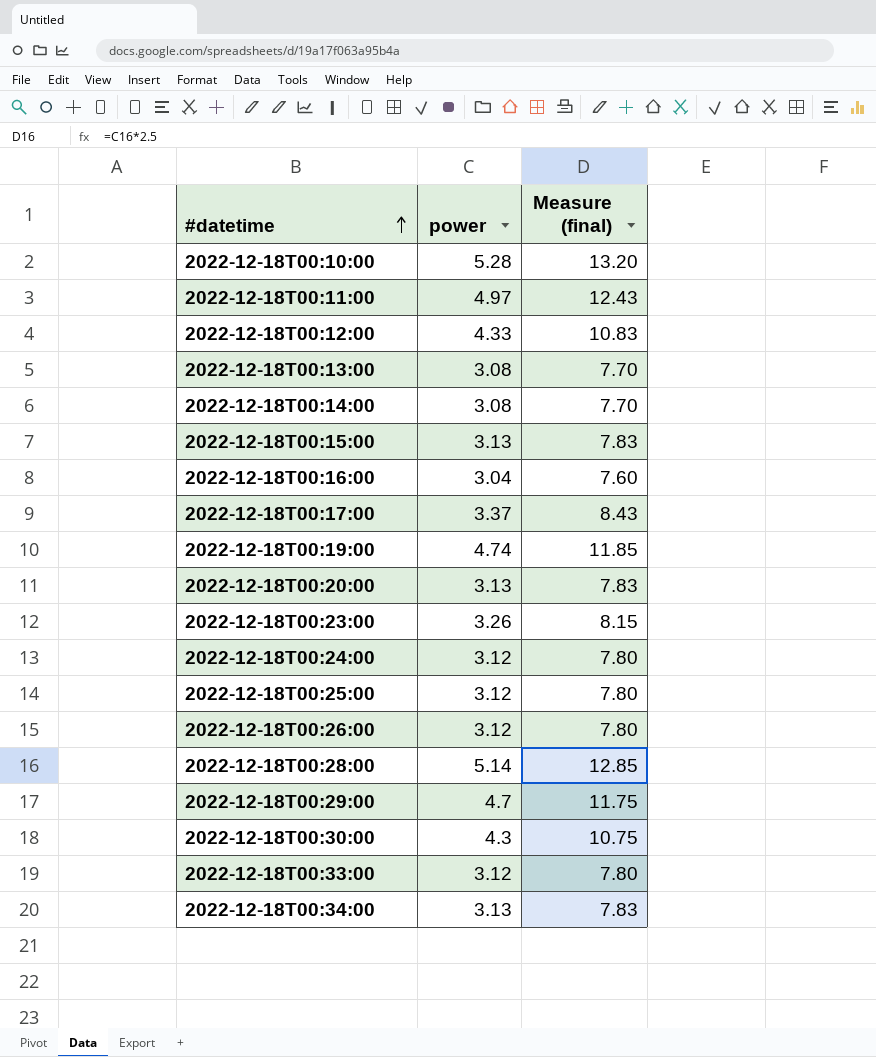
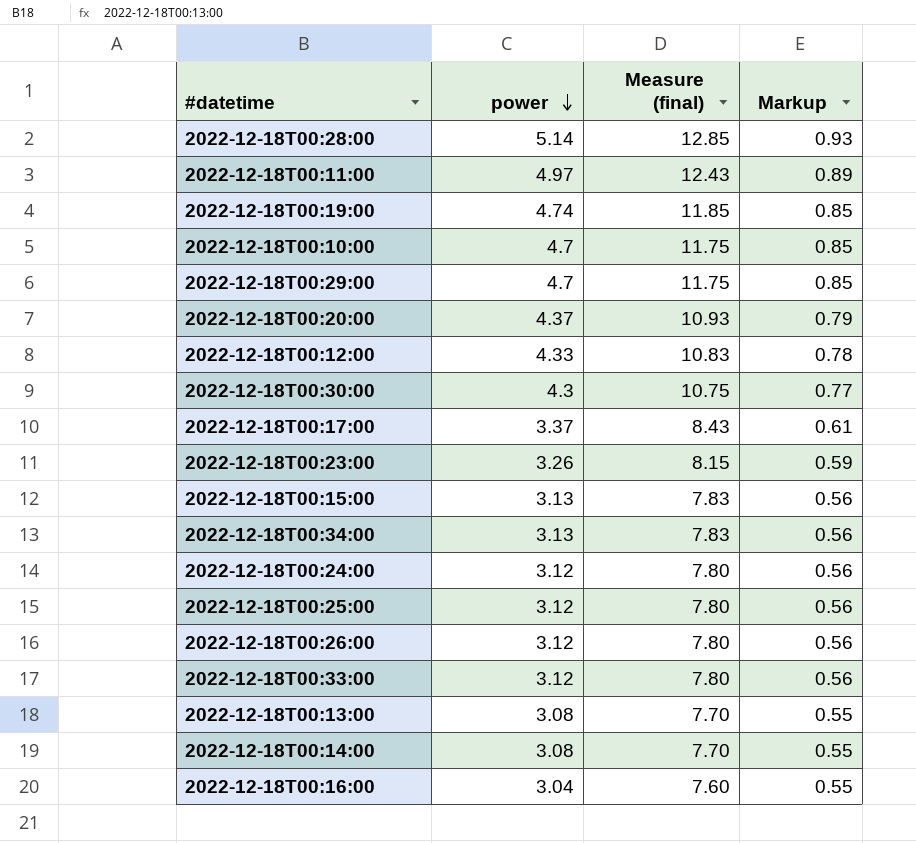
row order: #datetime ascending -> power descending
column Markup | formula: none -> [power] * 0.18
2022-12-18T00:10:00 | power: 5.28 -> 4.7
2022-12-18T00:10:00 | Measure (final): 13.20 -> 11.75
2022-12-18T00:20:00 | power: 3.13 -> 4.37
2022-12-18T00:20:00 | Measure (final): 7.83 -> 10.93

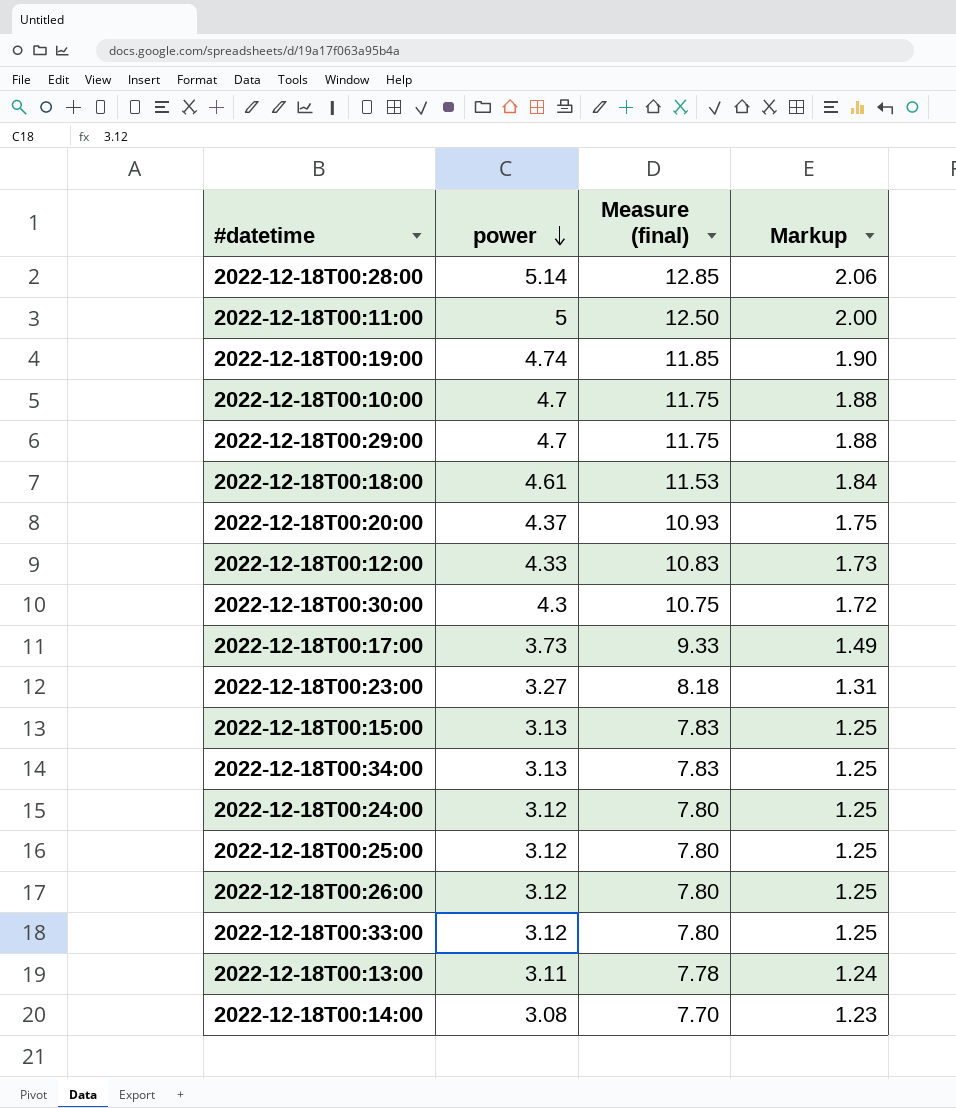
column Markup | formula: [power] * 0.18 -> [power] * 0.4
row 2022-12-18T00:16:00: 3.04 | 7.60 | 0.55 -> none
2022-12-18T00:11:00 | power: 4.97 -> 5
2022-12-18T00:11:00 | Measure (final): 12.43 -> 12.50
row 2022-12-18T00:18:00: none -> 4.61 | 11.53 | 1.84
2022-12-18T00:17:00 | power: 3.37 -> 3.73
2022-12-18T00:17:00 | Measure (final): 8.43 -> 9.33
2022-12-18T00:23:00 | power: 3.26 -> 3.27
2022-12-18T00:23:00 | Measure (final): 8.15 -> 8.18
2022-12-18T00:13:00 | power: 3.08 -> 3.11
2022-12-18T00:13:00 | Measure (final): 7.70 -> 7.78

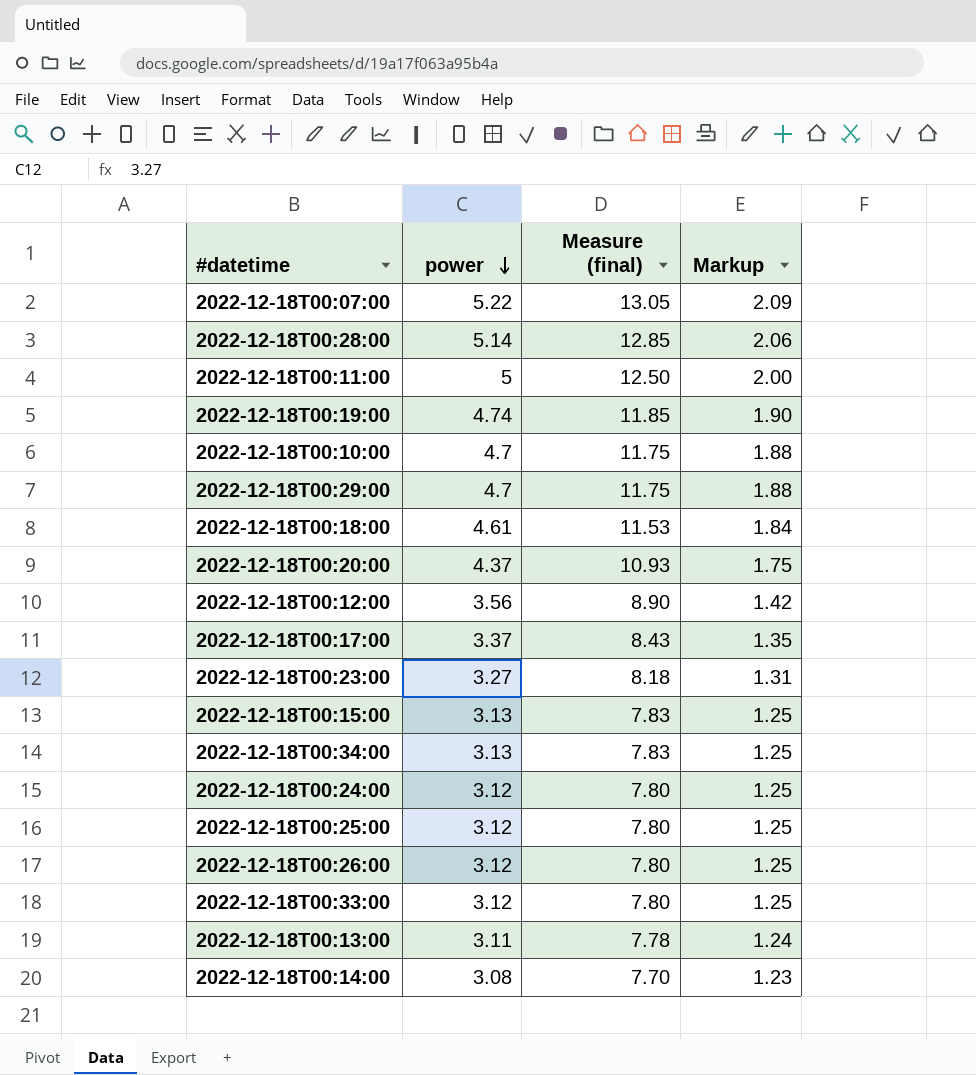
row 2022-12-18T00:30:00: 4.3 | 10.75 | 1.72 -> none
row 2022-12-18T00:07:00: none -> 5.22 | 13.05 | 2.09
2022-12-18T00:12:00 | power: 4.33 -> 3.56
2022-12-18T00:12:00 | Measure (final): 10.83 -> 8.90
2022-12-18T00:12:00 | Markup: 1.73 -> 1.42
2022-12-18T00:17:00 | power: 3.73 -> 3.37
2022-12-18T00:17:00 | Measure (final): 9.33 -> 8.43
2022-12-18T00:17:00 | Markup: 1.49 -> 1.35

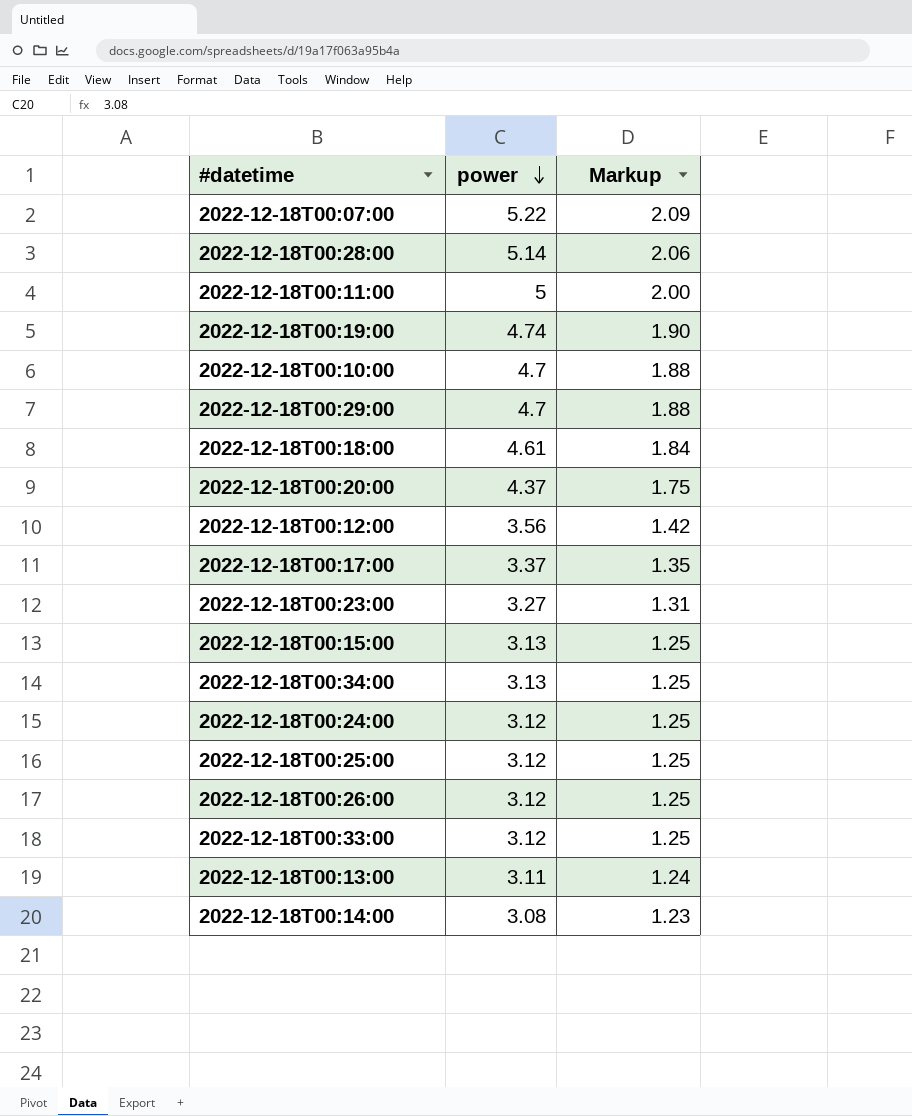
column Measure (final) | formula: [power] * 2.5 -> none

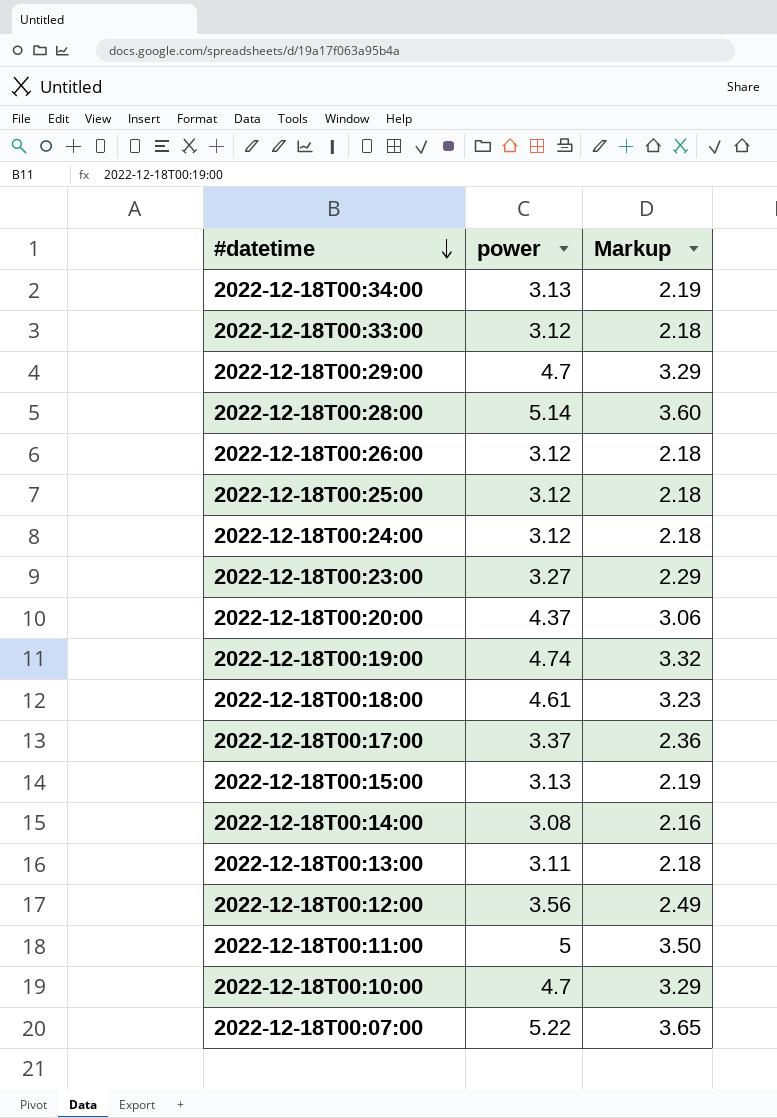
row order: power descending -> #datetime descending
column Markup | formula: [power] * 0.4 -> [power] * 0.7

